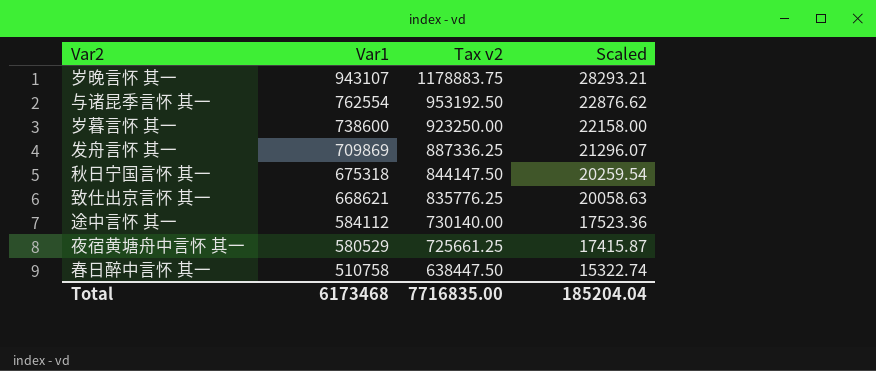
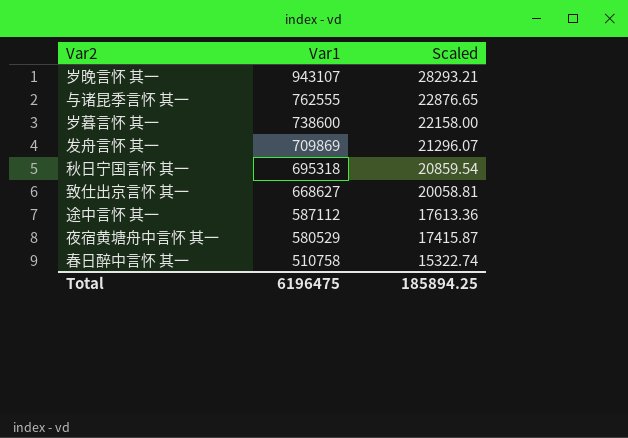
column Tax v2 | formula: [Var1] * 1.25 -> none
与诸昆季言怀 其一 | Var1: 762554 -> 762555
与诸昆季言怀 其一 | Scaled: 22876.62 -> 22876.65
秋日宁国言怀 其一 | Var1: 675318 -> 695318
秋日宁国言怀 其一 | Scaled: 20259.54 -> 20859.54
致仕出京言怀 其一 | Var1: 668621 -> 668627
致仕出京言怀 其一 | Scaled: 20058.63 -> 20058.81
途中言怀 其一 | Var1: 584112 -> 587112
途中言怀 其一 | Scaled: 17523.36 -> 17613.36
Total | Var1: 6173468 -> 6196475
Total | Scaled: 185204.04 -> 185894.25

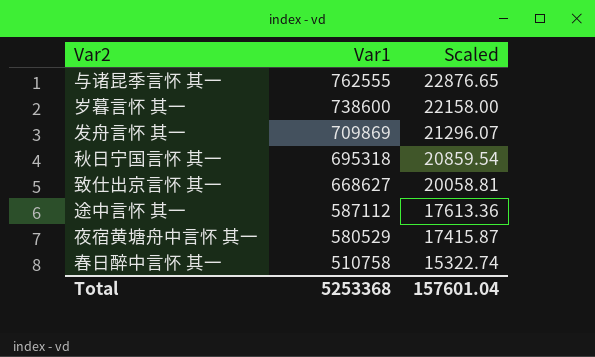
row 岁晚言怀 其一: 943107 | 28293.21 -> none
Total | Var1: 6196475 -> 5253368
Total | Scaled: 185894.25 -> 157601.04

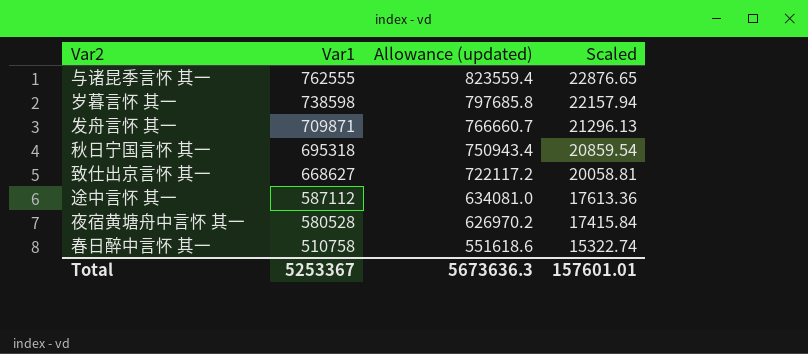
column Allowance (updated) | formula: none -> [Var1] * 1.08
岁暮言怀 其一 | Var1: 738600 -> 738598
岁暮言怀 其一 | Scaled: 22158.00 -> 22157.94
发舟言怀 其一 | Var1: 709869 -> 709871
发舟言怀 其一 | Scaled: 21296.07 -> 21296.13
夜宿黄塘舟中言怀 其一 | Var1: 580529 -> 580528
夜宿黄塘舟中言怀 其一 | Scaled: 17415.87 -> 17415.84
Total | Var1: 5253368 -> 5253367
Total | Scaled: 157601.04 -> 157601.01

